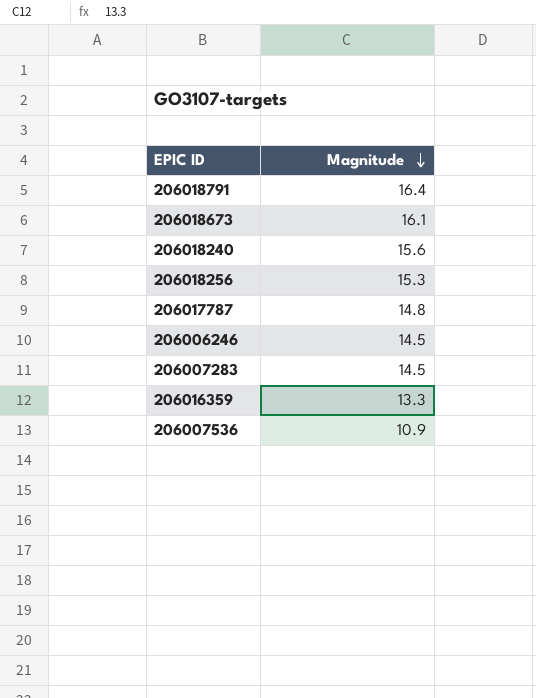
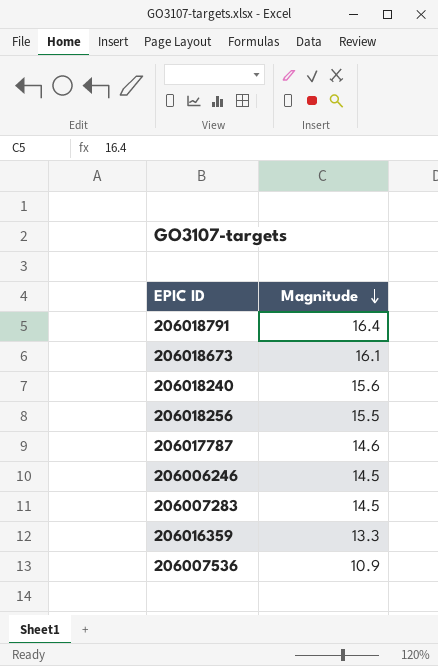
206018256 | Magnitude: 15.3 -> 15.5
206017787 | Magnitude: 14.8 -> 14.6

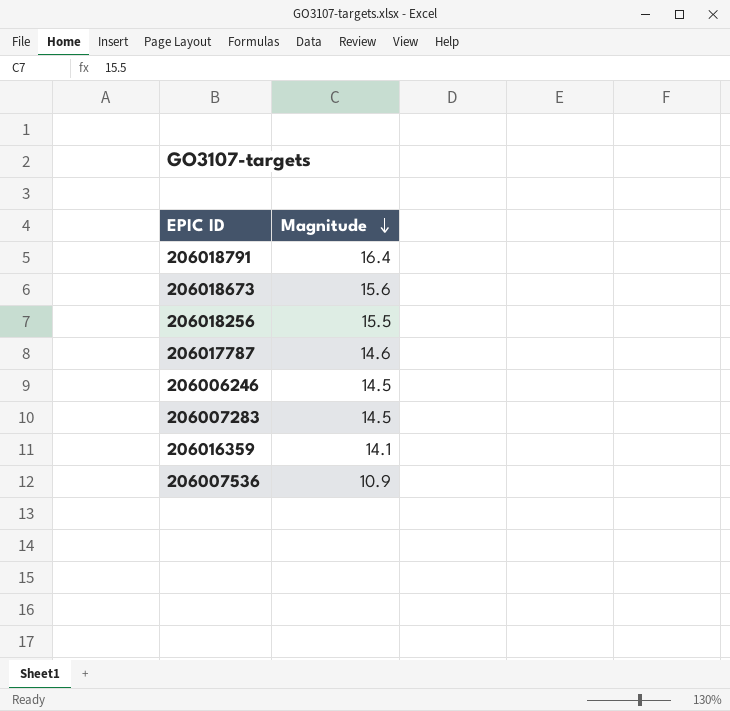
row 206018240: 15.6 -> none
206018673 | Magnitude: 16.1 -> 15.6
206016359 | Magnitude: 13.3 -> 14.1

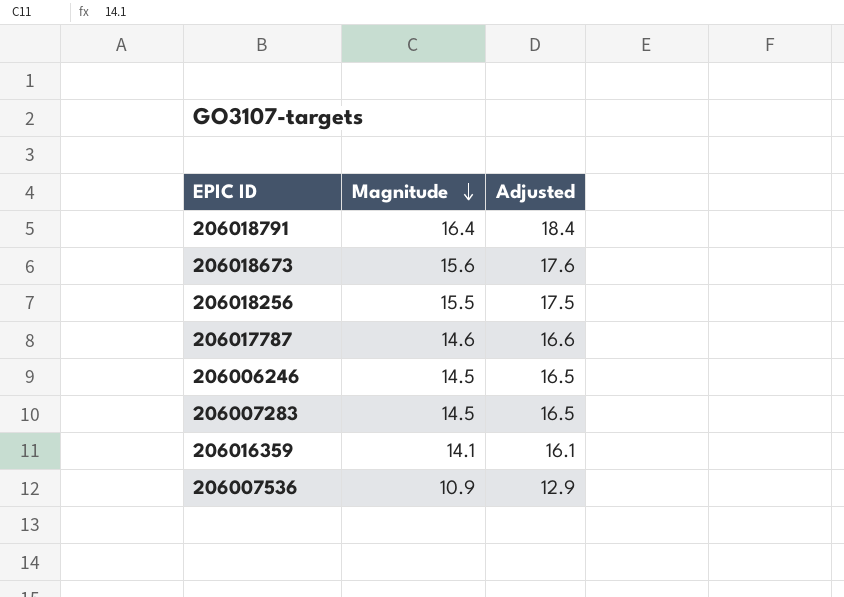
column Adjusted | formula: none -> [Magnitude] + 2

